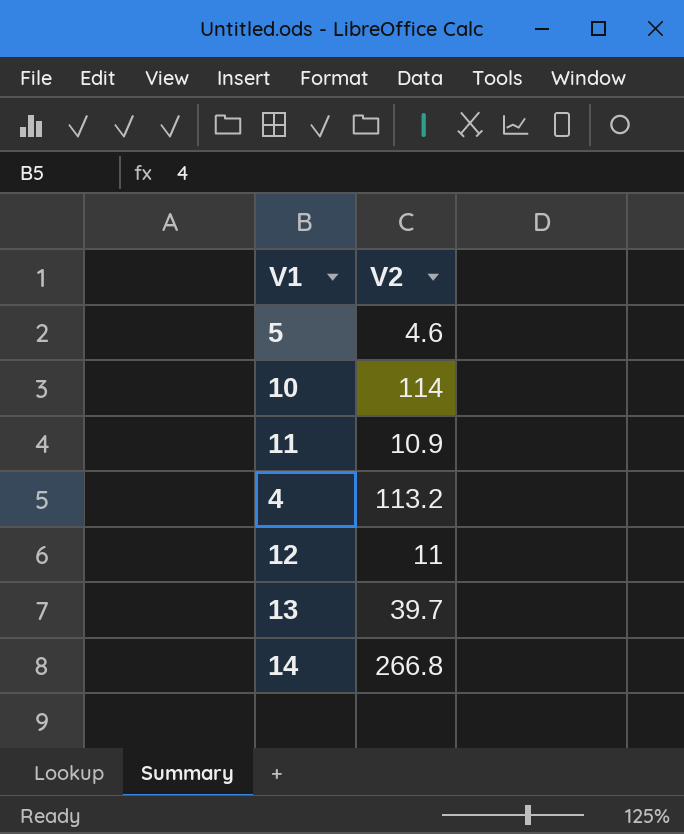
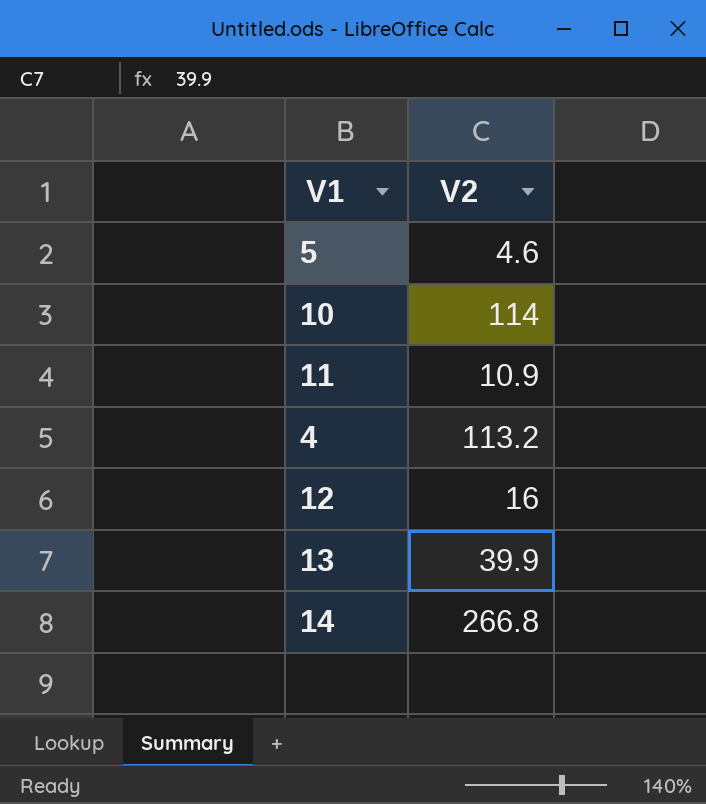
12 | V2: 11 -> 16
13 | V2: 39.7 -> 39.9

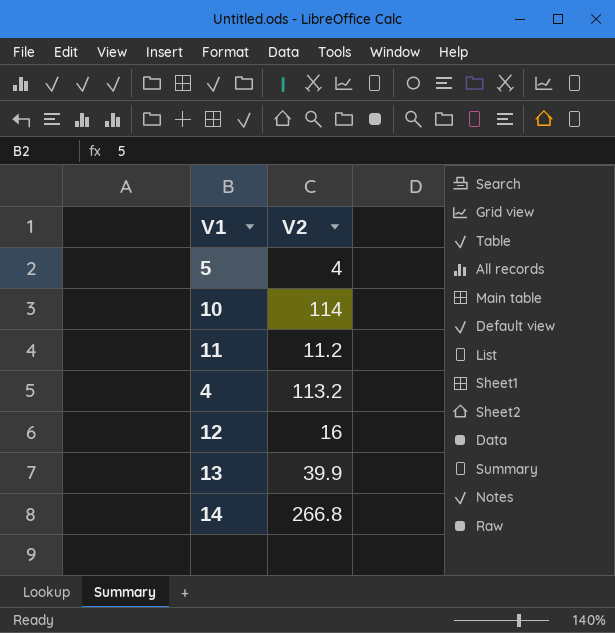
5 | V2: 4.6 -> 4
11 | V2: 10.9 -> 11.2

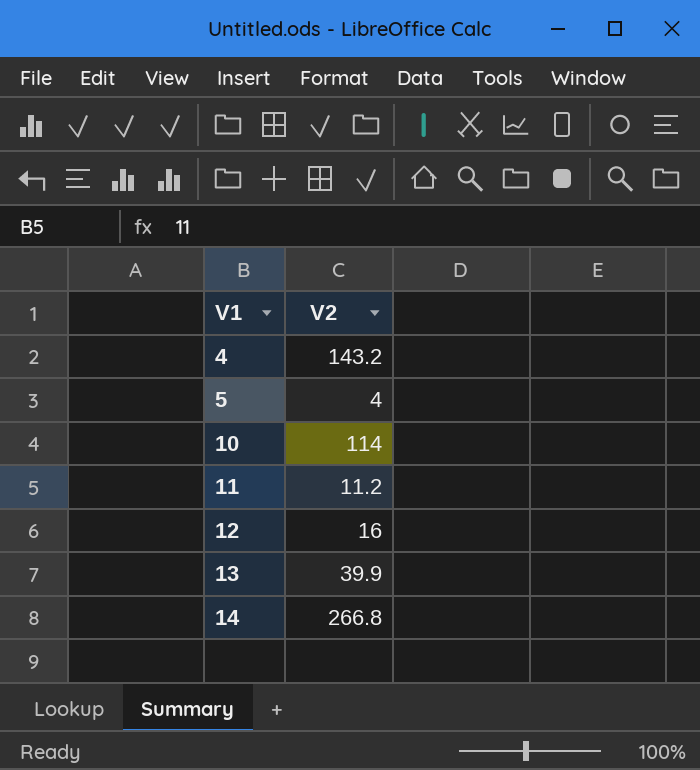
row order: none -> V1 ascending
4 | V2: 113.2 -> 143.2

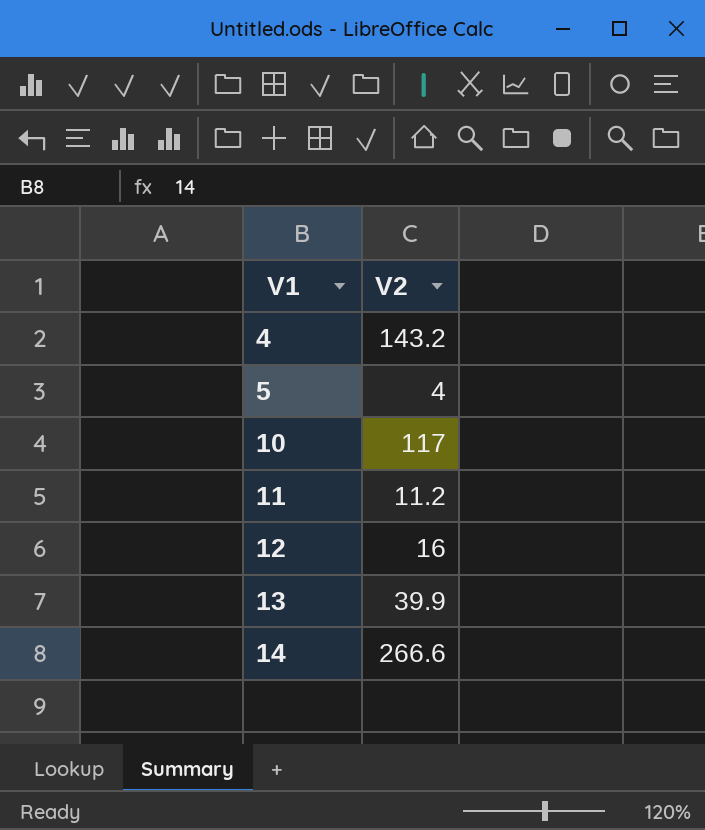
10 | V2: 114 -> 117
14 | V2: 266.8 -> 266.6

